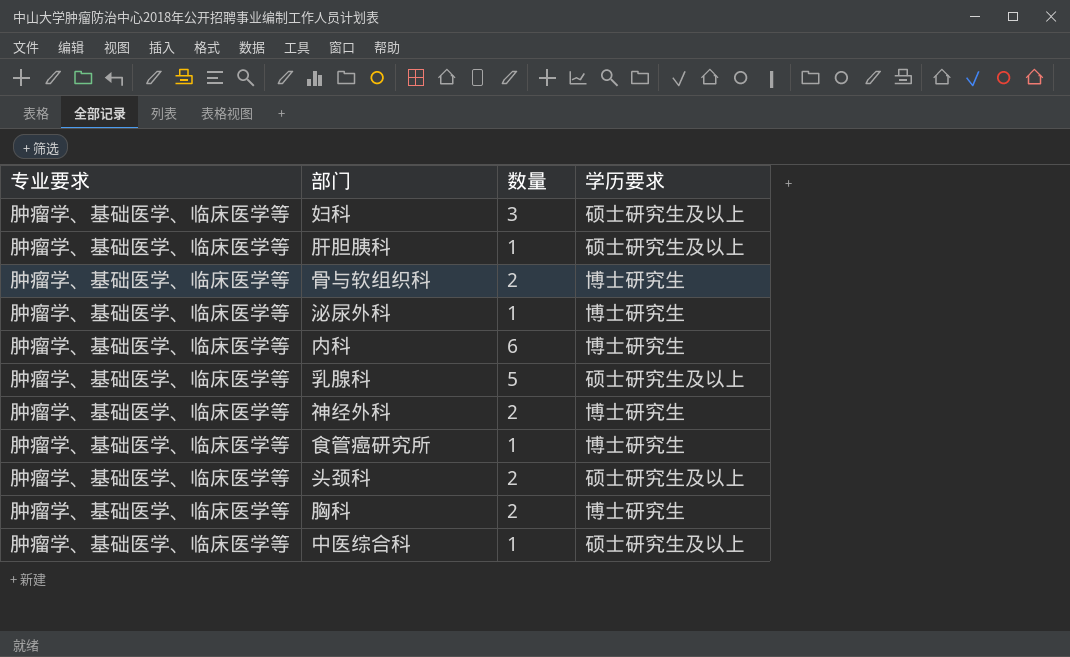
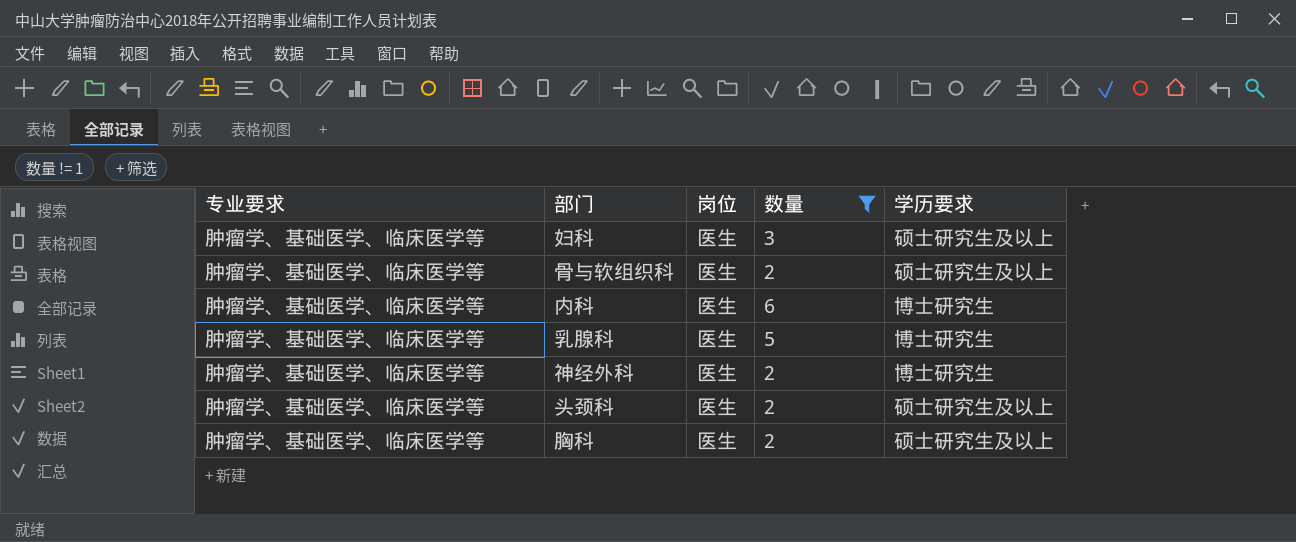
filter: none -> 数量 != 1
column 岗位 | position: none -> 3
骨与软组织科 | 学历要求: 博士研究生 -> 硕士研究生及以上
乳腺科 | 学历要求: 硕士研究生及以上 -> 博士研究生
胸科 | 学历要求: 博士研究生 -> 硕士研究生及以上

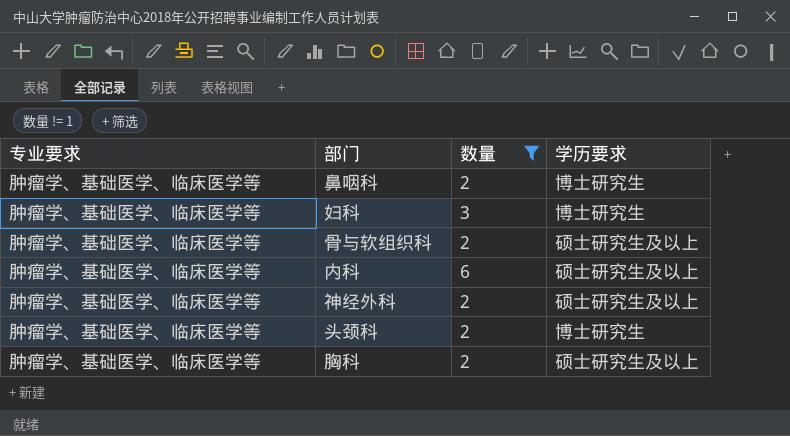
column 岗位 | position: 3 -> none
row 乳腺科: 肿瘤学、基础医学、临床医学等 | 医生 | 5 | 博士研究生 -> none
row 鼻咽科: none -> 肿瘤学、基础医学、临床医学等 | 2 | 博士研究生
妇科 | 学历要求: 硕士研究生及以上 -> 博士研究生
内科 | 学历要求: 博士研究生 -> 硕士研究生及以上
神经外科 | 学历要求: 博士研究生 -> 硕士研究生及以上
头颈科 | 学历要求: 硕士研究生及以上 -> 博士研究生

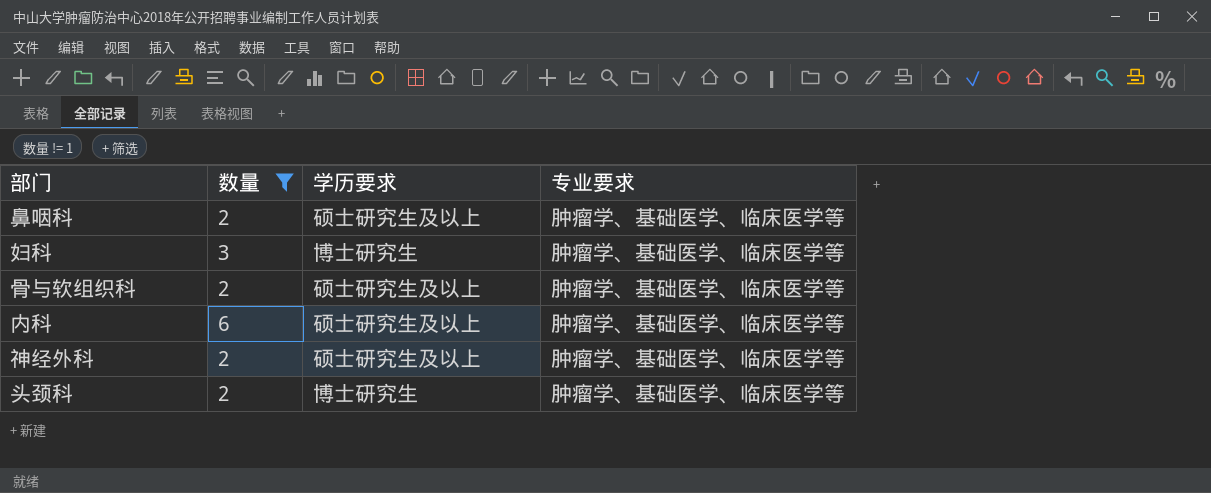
column 专业要求 | position: 1 -> 4
row 胸科: 肿瘤学、基础医学、临床医学等 | 2 | 硕士研究生及以上 -> none
鼻咽科 | 学历要求: 博士研究生 -> 硕士研究生及以上

